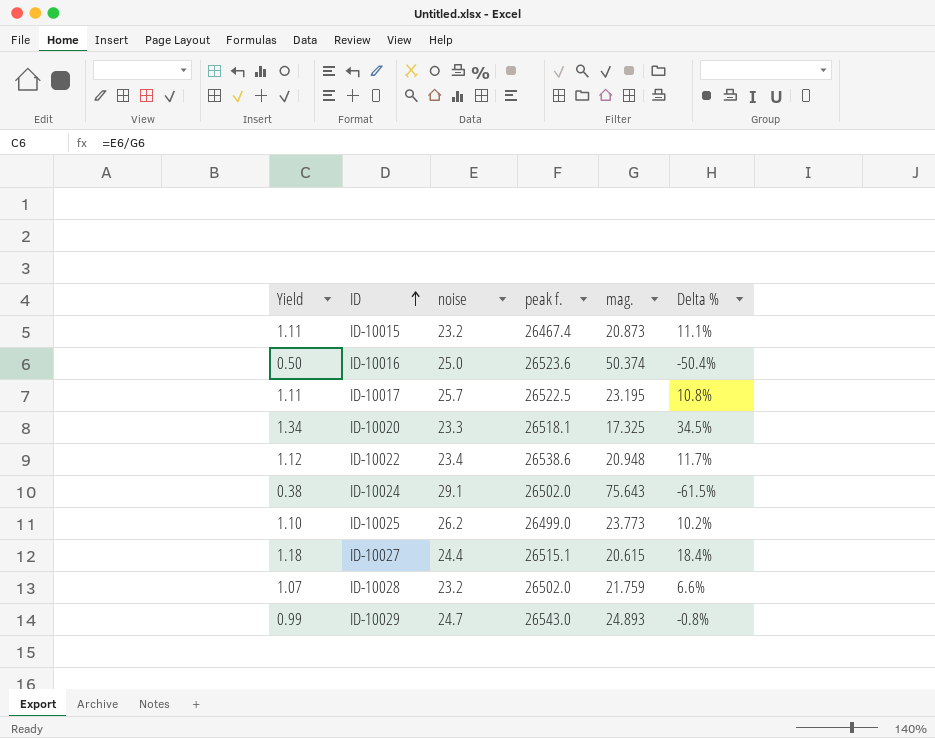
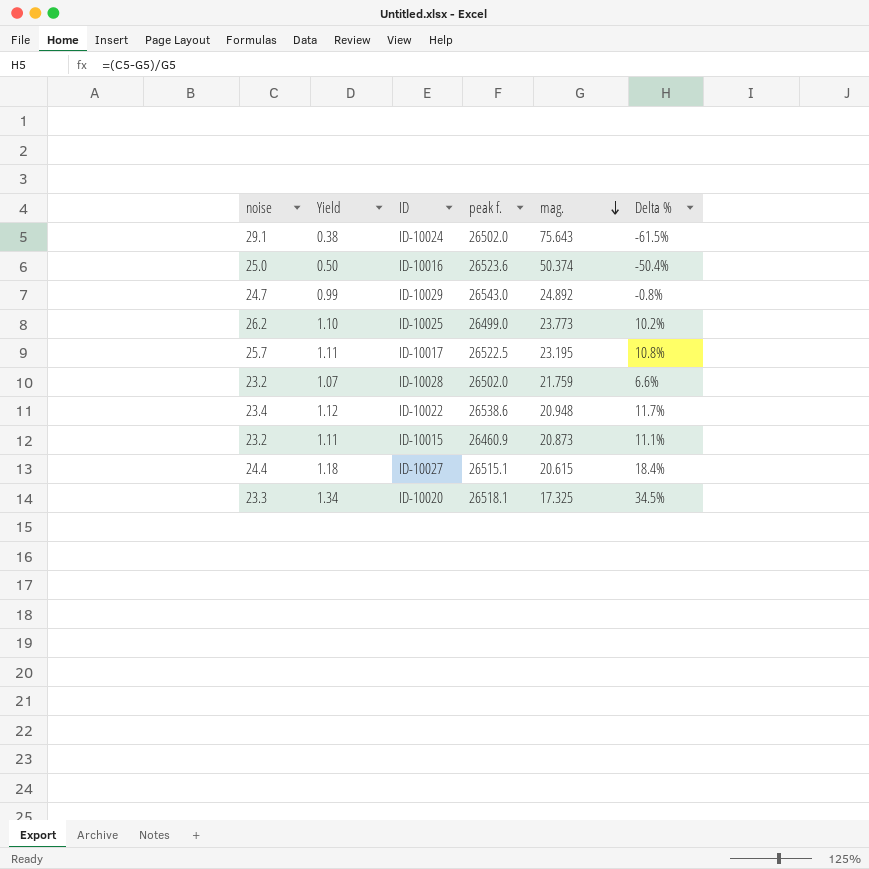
row order: ID ascending -> mag. descending
column noise | position: 3 -> 1
ID-10029 | mag.: 24.893 -> 24.892
ID-10015 | peak f.: 26467.4 -> 26460.9

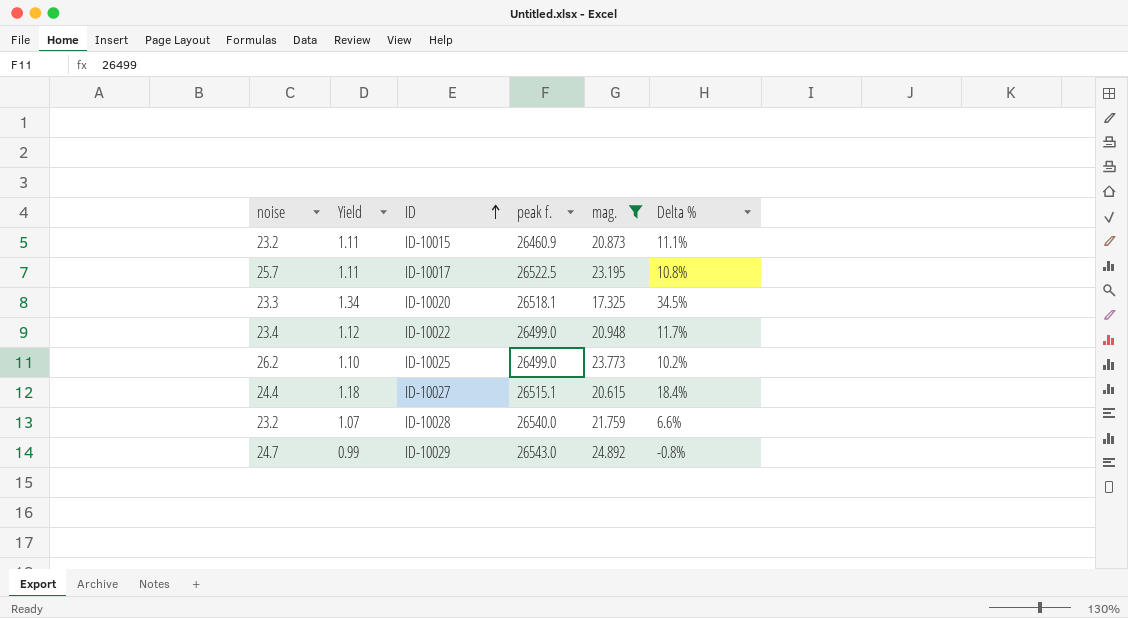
filter: none -> mag. <= 24.892
row order: mag. descending -> ID ascending
ID-10022 | peak f.: 26538.6 -> 26499.0
ID-10028 | peak f.: 26502.0 -> 26540.0

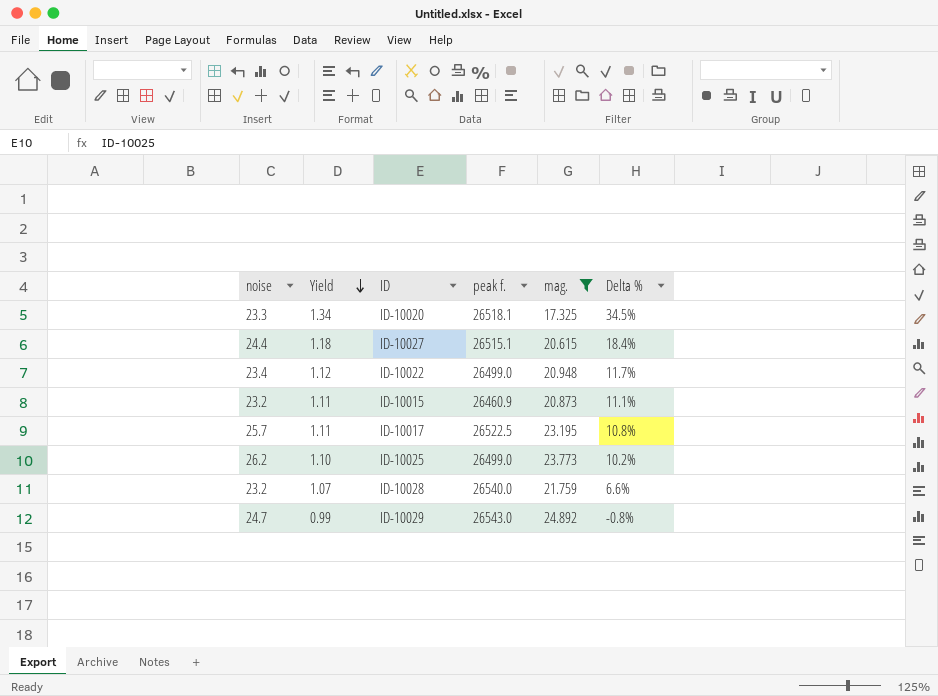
row order: ID ascending -> Yield descending

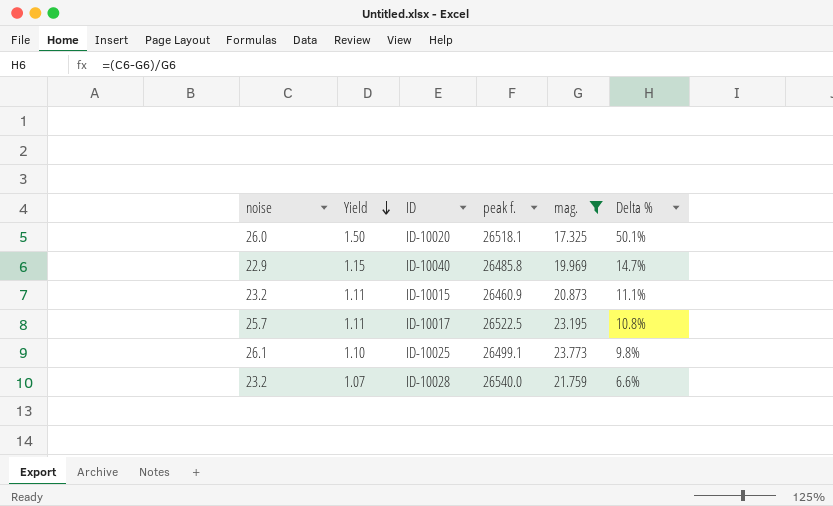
row ID-10027: 24.4 | 1.18 | 26515.1 | 20.615 | 18.4% -> none
row ID-10022: 23.4 | 1.12 | 26499.0 | 20.948 | 11.7% -> none
row ID-10029: 24.7 | 0.99 | 26543.0 | 24.892 | -0.8% -> none
ID-10020 | noise: 23.3 -> 26.0
ID-10020 | Yield: 1.34 -> 1.50
ID-10020 | Delta %: 34.5% -> 50.1%
row ID-10040: none -> 22.9 | 1.15 | 26485.8 | 19.969 | 14.7%
ID-10025 | noise: 26.2 -> 26.1
ID-10025 | peak f.: 26499.0 -> 26499.1
ID-10025 | Delta %: 10.2% -> 9.8%

